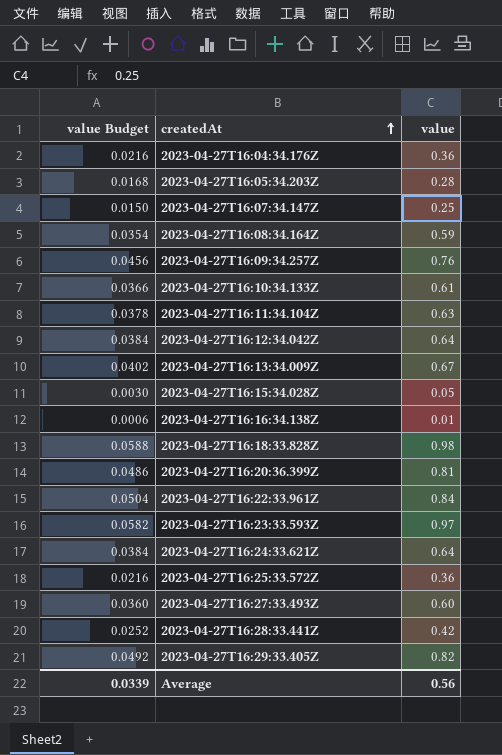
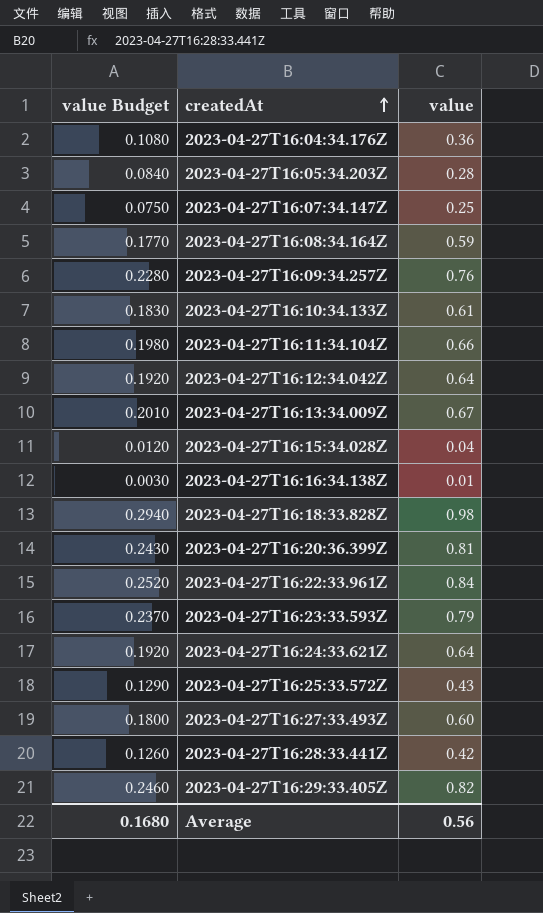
column value Budget | formula: [value] * 0.06 -> [value] * 0.3
2023-04-27T16:11:34.104Z | value: 0.63 -> 0.66
2023-04-27T16:15:34.028Z | value: 0.05 -> 0.04
2023-04-27T16:23:33.593Z | value: 0.97 -> 0.79
2023-04-27T16:25:33.572Z | value: 0.36 -> 0.43
Average | value Budget: 0.0339 -> 0.1680

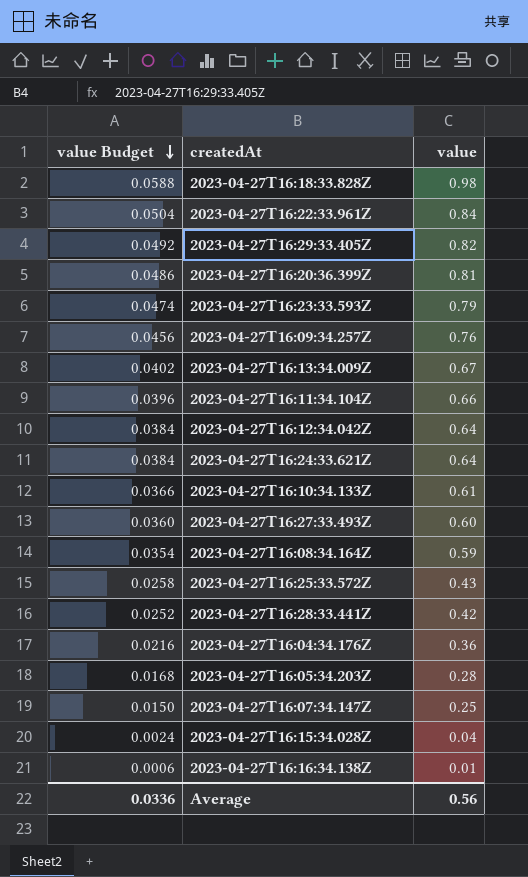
row order: createdAt ascending -> value Budget descending
column value Budget | formula: [value] * 0.3 -> [value] * 0.06
Average | value Budget: 0.1680 -> 0.0336

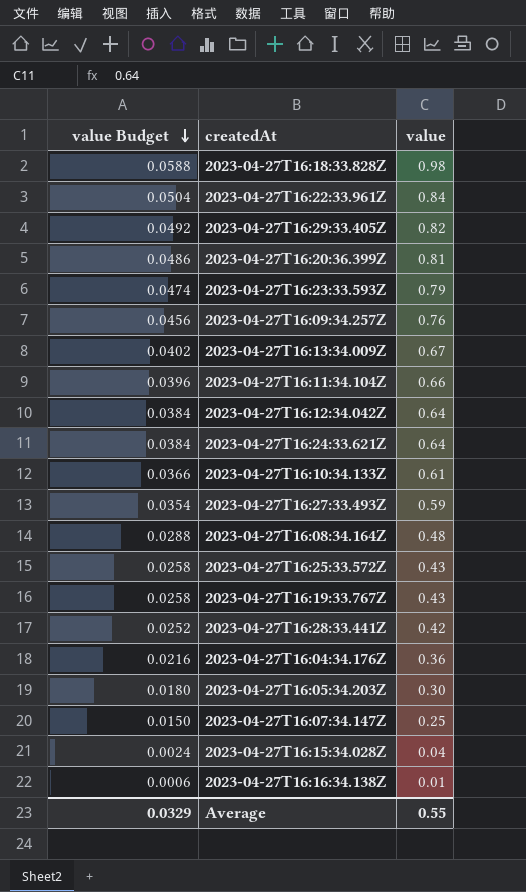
2023-04-27T16:27:33.493Z | value Budget: 0.0360 -> 0.0354
2023-04-27T16:27:33.493Z | value: 0.60 -> 0.59
2023-04-27T16:08:34.164Z | value Budget: 0.0354 -> 0.0288
2023-04-27T16:08:34.164Z | value: 0.59 -> 0.48
row 2023-04-27T16:19:33.767Z: none -> 0.0258 | 0.43
2023-04-27T16:05:34.203Z | value Budget: 0.0168 -> 0.0180
2023-04-27T16:05:34.203Z | value: 0.28 -> 0.30
Average | value Budget: 0.0336 -> 0.0329
Average | value: 0.56 -> 0.55

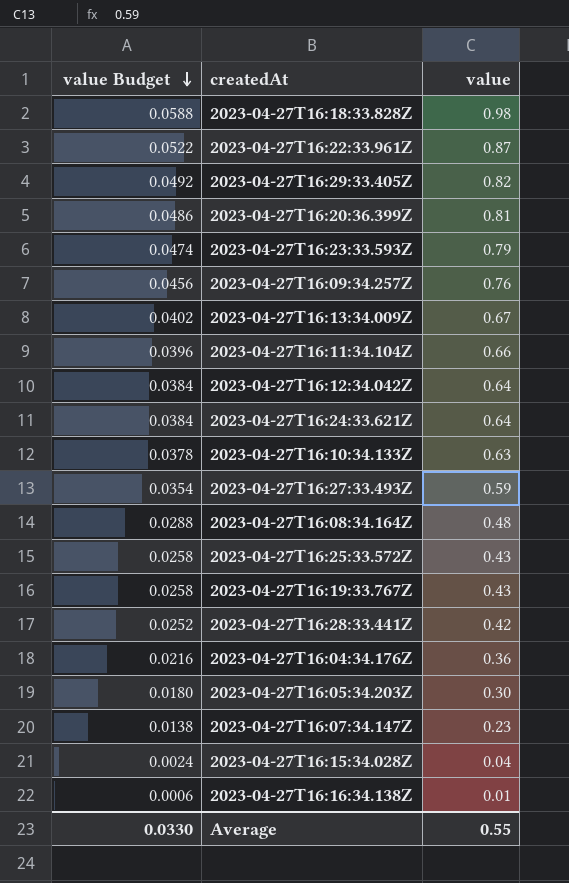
2023-04-27T16:22:33.961Z | value Budget: 0.0504 -> 0.0522
2023-04-27T16:22:33.961Z | value: 0.84 -> 0.87
2023-04-27T16:10:34.133Z | value Budget: 0.0366 -> 0.0378
2023-04-27T16:10:34.133Z | value: 0.61 -> 0.63
2023-04-27T16:07:34.147Z | value Budget: 0.0150 -> 0.0138
2023-04-27T16:07:34.147Z | value: 0.25 -> 0.23
Average | value Budget: 0.0329 -> 0.0330

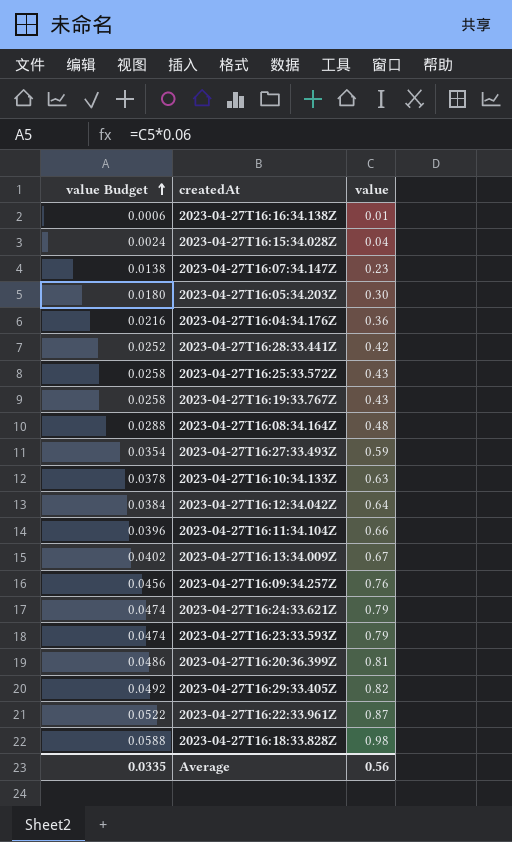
row order: value Budget descending -> value Budget ascending
2023-04-27T16:24:33.621Z | value Budget: 0.0384 -> 0.0474
2023-04-27T16:24:33.621Z | value: 0.64 -> 0.79
Average | value Budget: 0.0330 -> 0.0335
Average | value: 0.55 -> 0.56

